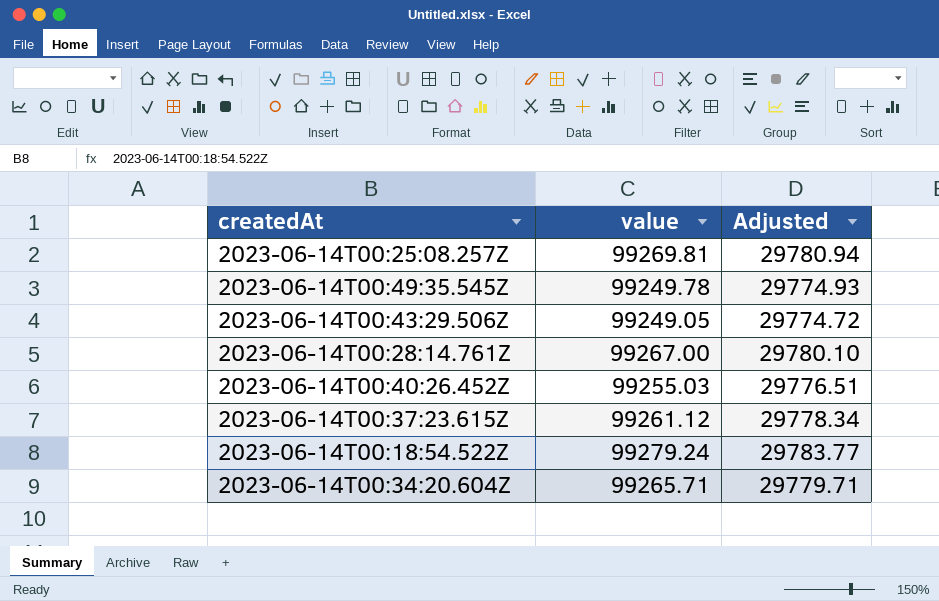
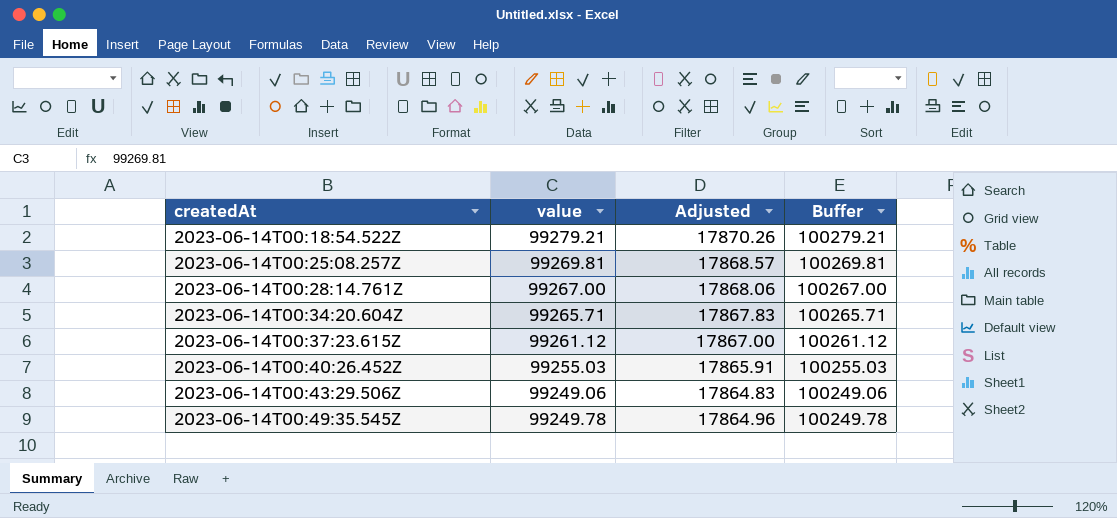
row order: none -> createdAt ascending
column Adjusted | formula: [value] * 0.3 -> [value] * 0.18
column Buffer | formula: none -> [value] + 1000
2023-06-14T00:18:54.522Z | value: 99279.24 -> 99279.21
2023-06-14T00:43:29.506Z | value: 99249.05 -> 99249.06

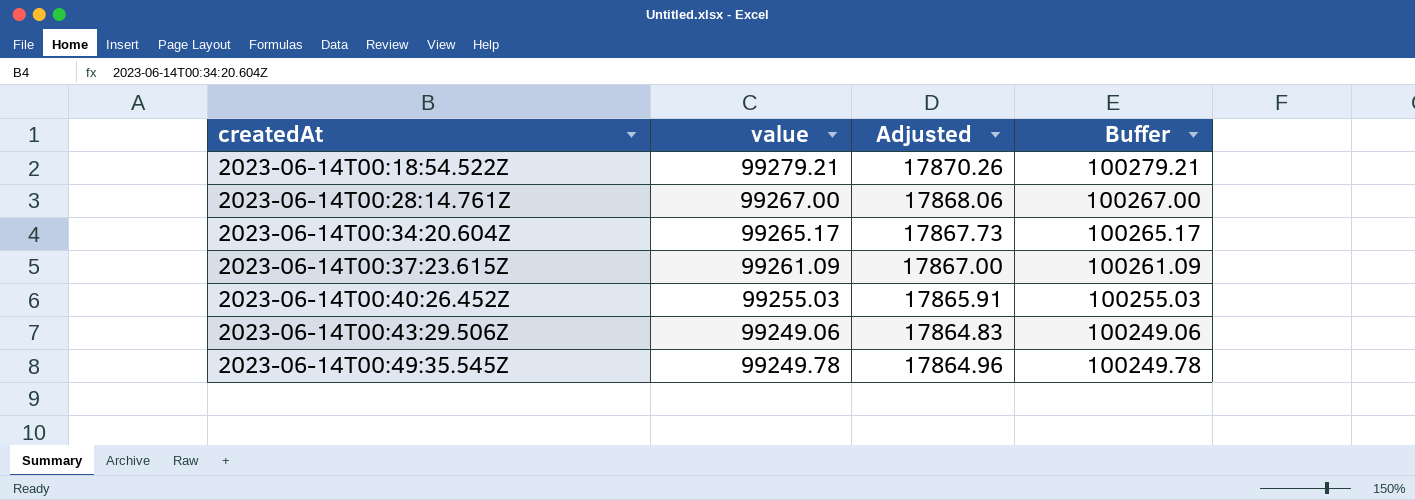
row 2023-06-14T00:25:08.257Z: 99269.81 | 17868.57 | 100269.81 -> none
2023-06-14T00:34:20.604Z | value: 99265.71 -> 99265.17
2023-06-14T00:34:20.604Z | Adjusted: 17867.83 -> 17867.73
2023-06-14T00:34:20.604Z | Buffer: 100265.71 -> 100265.17
2023-06-14T00:37:23.615Z | value: 99261.12 -> 99261.09
2023-06-14T00:37:23.615Z | Buffer: 100261.12 -> 100261.09

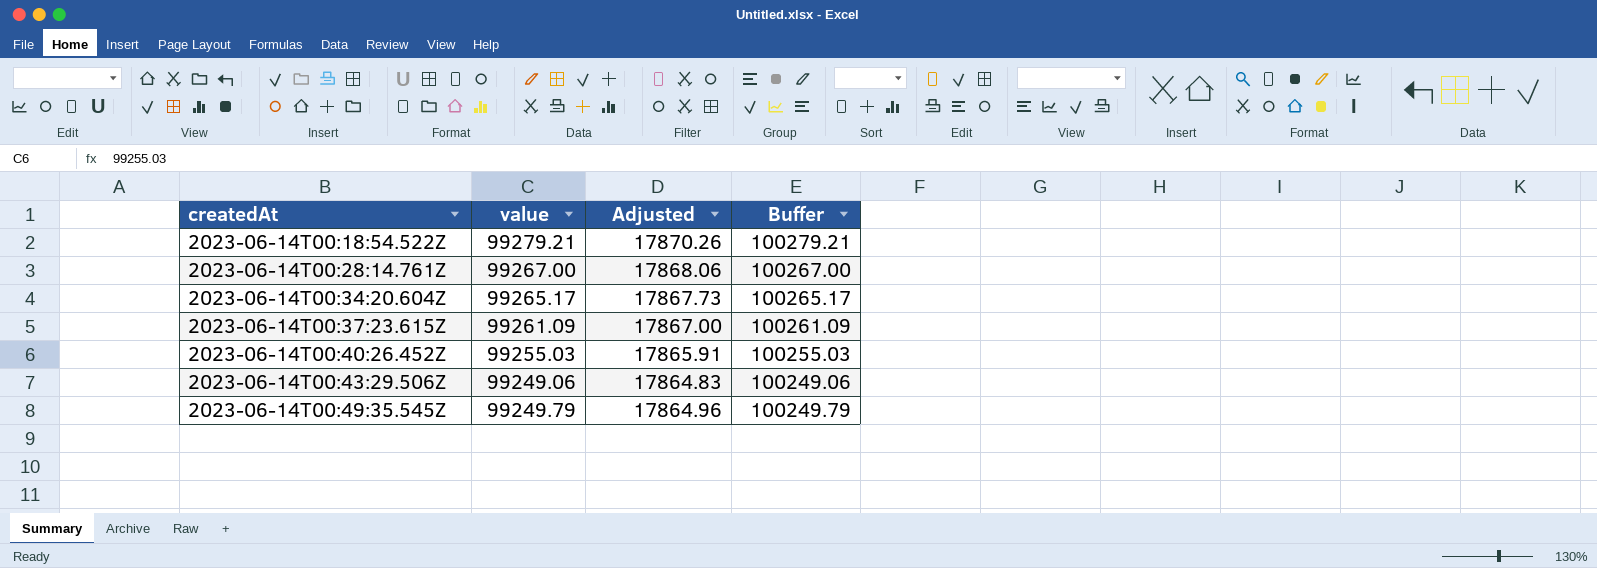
2023-06-14T00:49:35.545Z | value: 99249.78 -> 99249.79
2023-06-14T00:49:35.545Z | Buffer: 100249.78 -> 100249.79

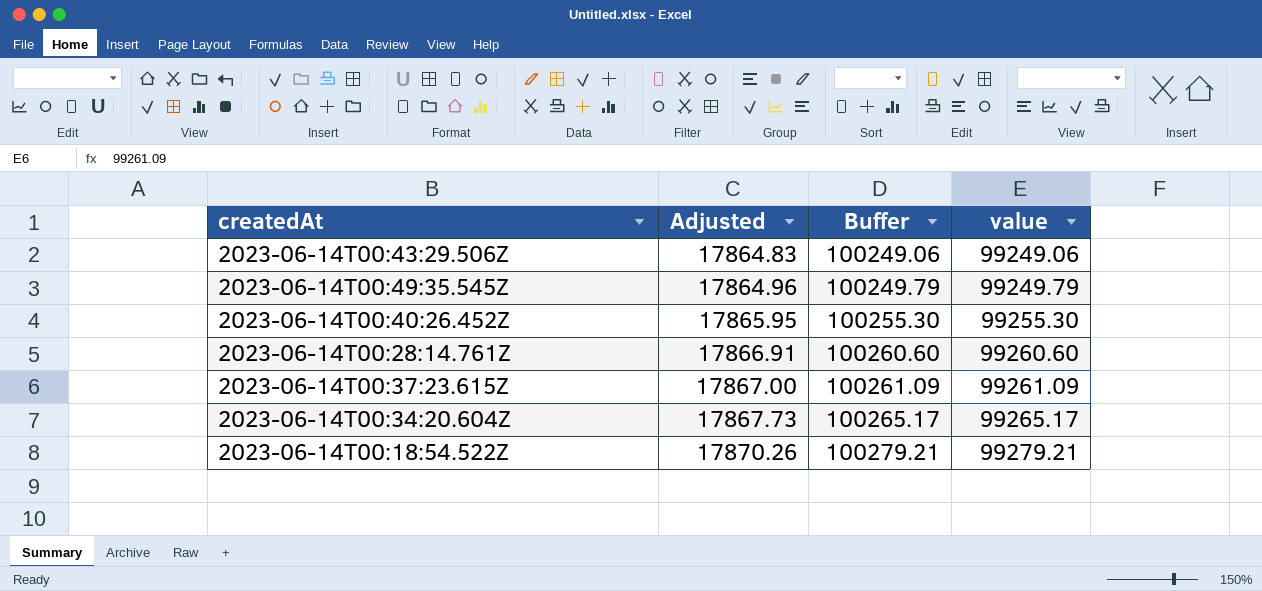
row order: createdAt ascending -> Adjusted ascending
column value | position: 2 -> 4
2023-06-14T00:40:26.452Z | Adjusted: 17865.91 -> 17865.95
2023-06-14T00:40:26.452Z | Buffer: 100255.03 -> 100255.30
2023-06-14T00:40:26.452Z | value: 99255.03 -> 99255.30
2023-06-14T00:28:14.761Z | Adjusted: 17868.06 -> 17866.91
2023-06-14T00:28:14.761Z | Buffer: 100267.00 -> 100260.60
2023-06-14T00:28:14.761Z | value: 99267.00 -> 99260.60

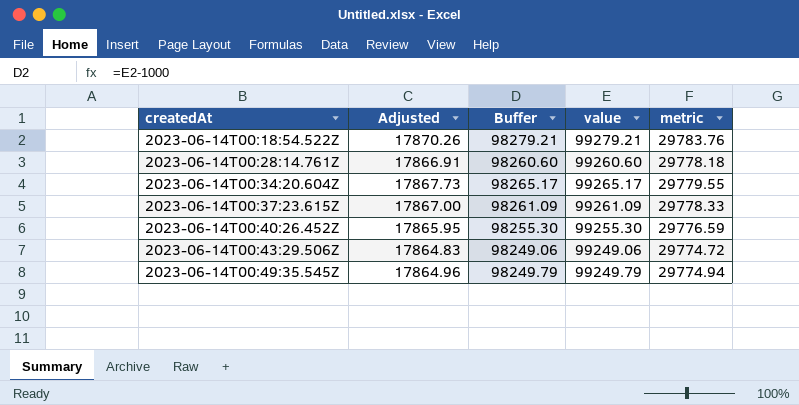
row order: Adjusted ascending -> createdAt ascending
column Buffer | formula: [value] + 1000 -> [value] - 1000
column metric | formula: none -> [value] * 0.3

